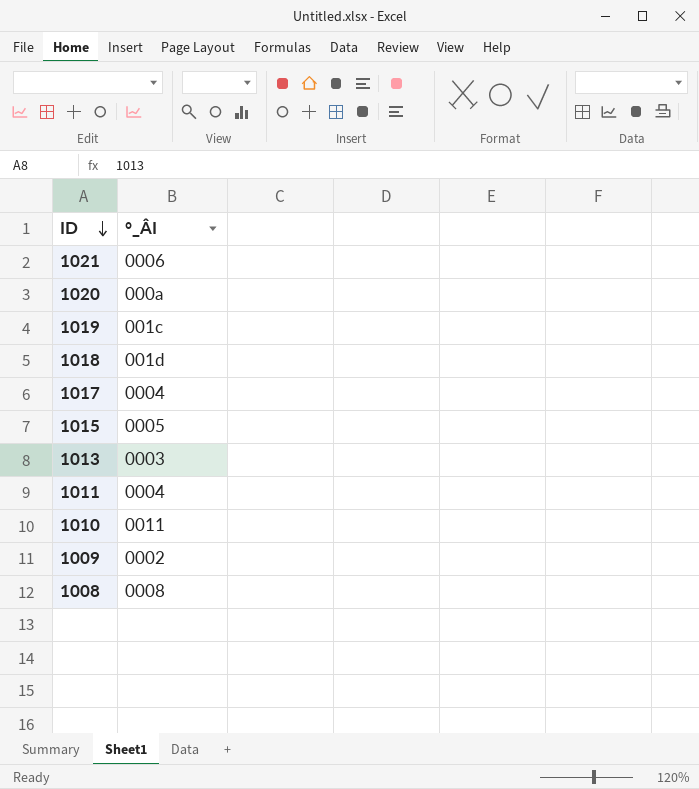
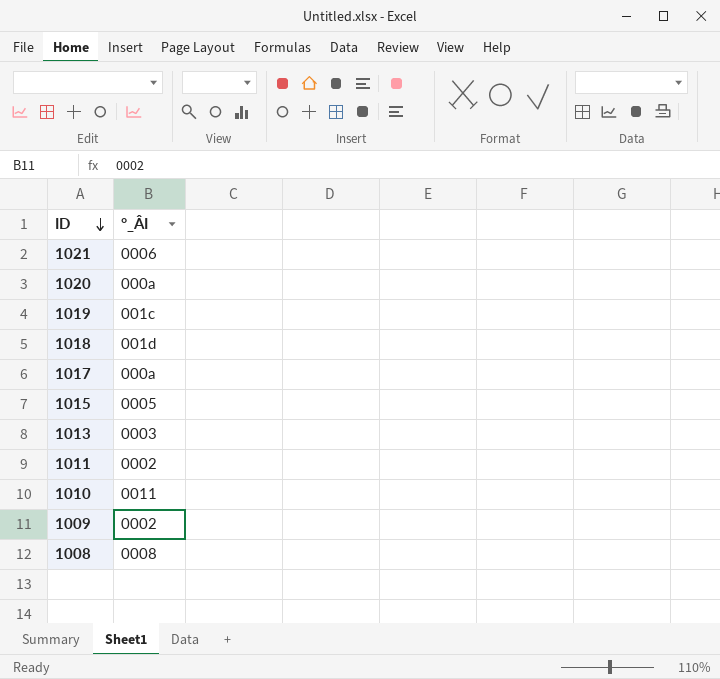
1017 | °_ÂI: 0004 -> 000a
1011 | °_ÂI: 0004 -> 0002

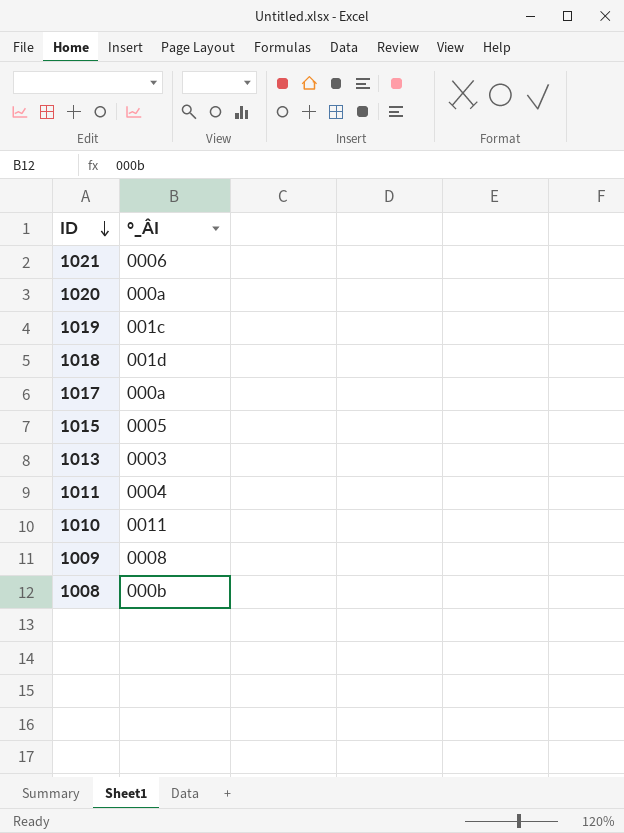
1011 | °_ÂI: 0002 -> 0004
1009 | °_ÂI: 0002 -> 0008
1008 | °_ÂI: 0008 -> 000b

